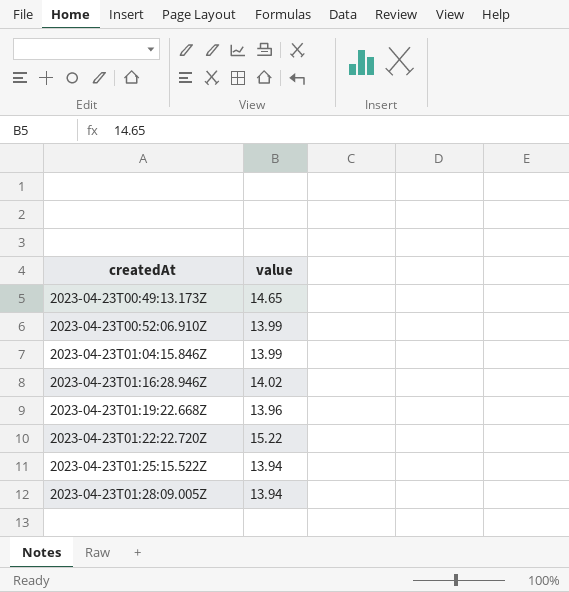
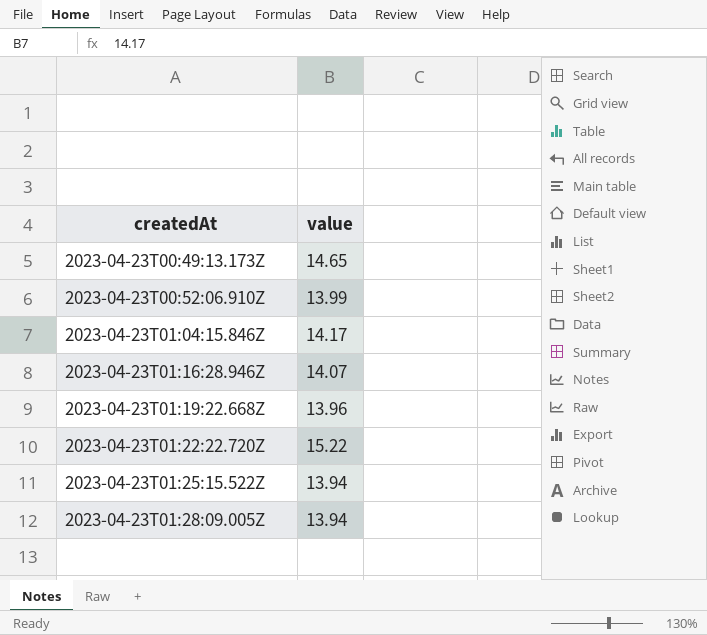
2023-04-23T01:04:15.846Z | value: 13.99 -> 14.17
2023-04-23T01:16:28.946Z | value: 14.02 -> 14.07

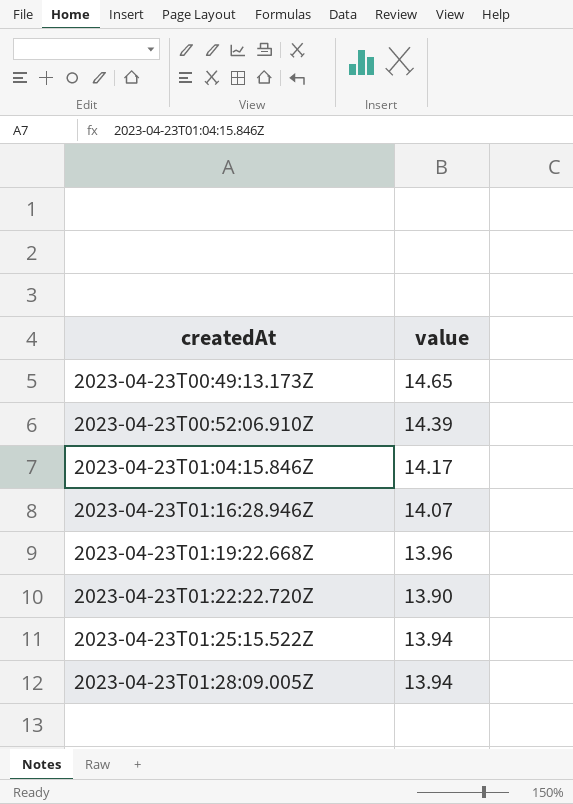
2023-04-23T00:52:06.910Z | value: 13.99 -> 14.39
2023-04-23T01:22:22.720Z | value: 15.22 -> 13.90

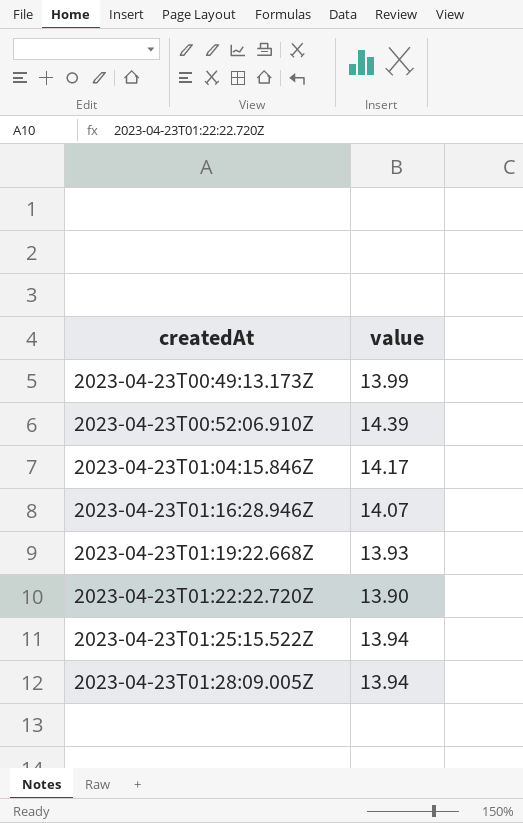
2023-04-23T00:49:13.173Z | value: 14.65 -> 13.99
2023-04-23T01:19:22.668Z | value: 13.96 -> 13.93

